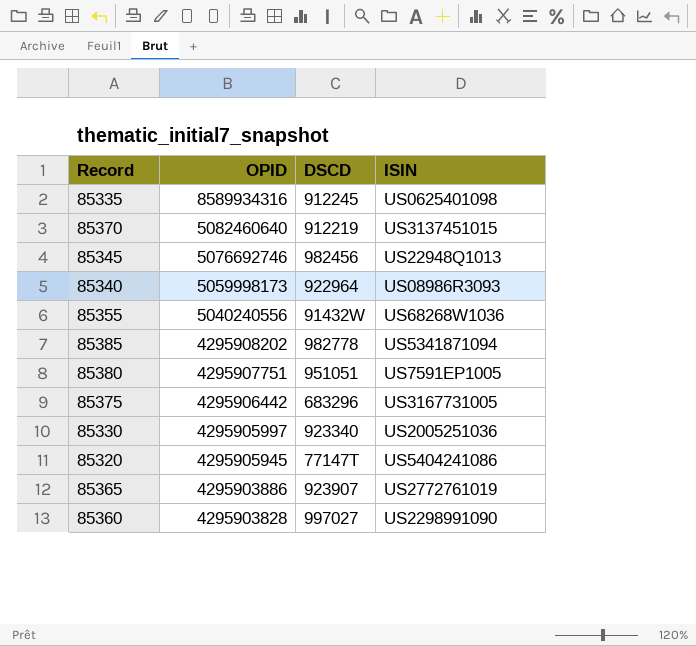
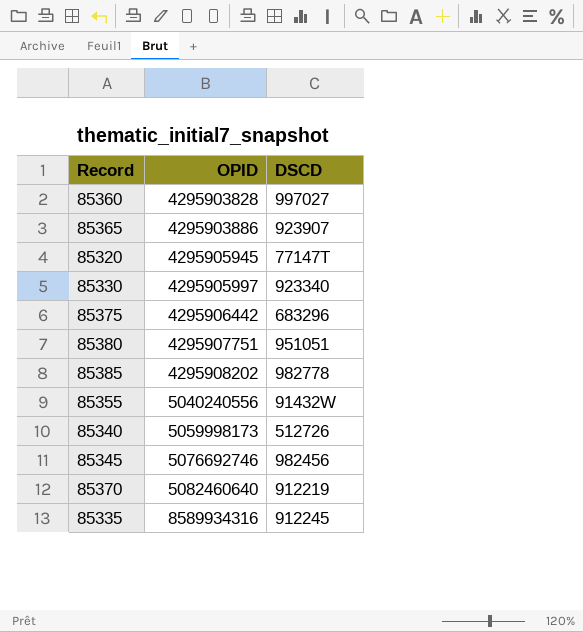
row order: OPID descending -> OPID ascending
column ISIN | position: 4 -> none
85340 | DSCD: 922964 -> 512726

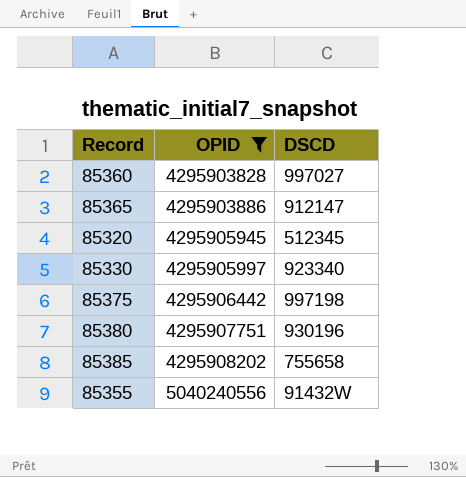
filter: none -> OPID <= 5040240556
85365 | DSCD: 923907 -> 912147
85320 | DSCD: 77147T -> 512345
85375 | DSCD: 683296 -> 997198
85380 | DSCD: 951051 -> 930196
85385 | DSCD: 982778 -> 755658

